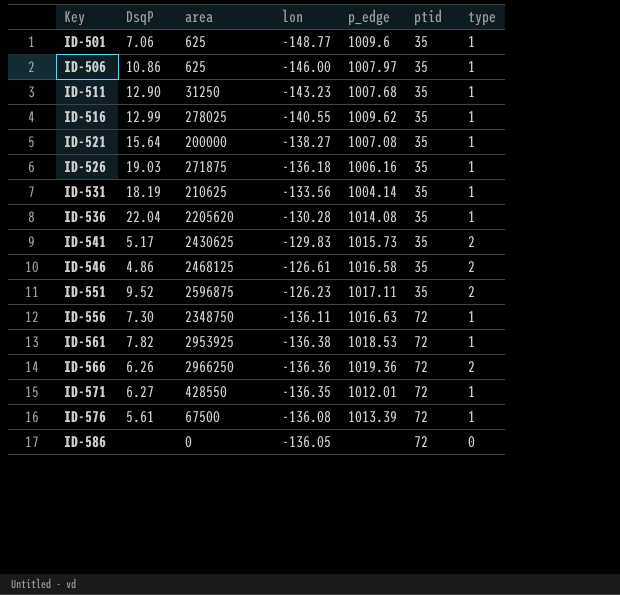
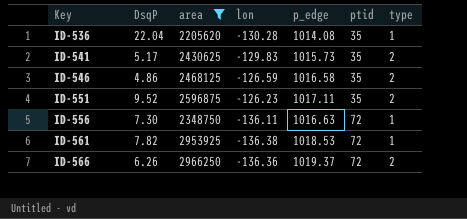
filter: none -> area >= 2205620
ID-546 | lon: -126.61 -> -126.59
ID-566 | p_edge: 1019.36 -> 1019.37

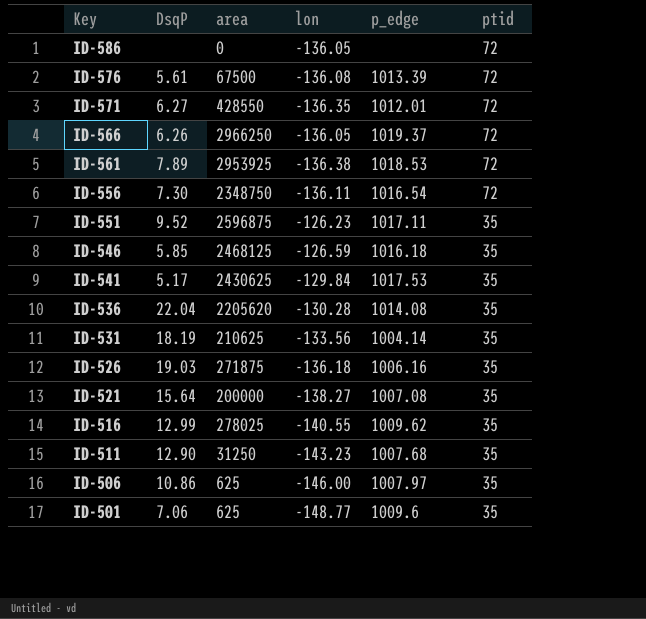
filter: area >= 2205620 -> none
row order: Key ascending -> Key descending
column type | position: 7 -> none
ID-566 | lon: -136.36 -> -136.05
ID-561 | DsqP: 7.82 -> 7.89
ID-556 | p_edge: 1016.63 -> 1016.54
ID-546 | DsqP: 4.86 -> 5.85
ID-546 | p_edge: 1016.58 -> 1016.18
ID-541 | lon: -129.83 -> -129.84
ID-541 | p_edge: 1015.73 -> 1017.53

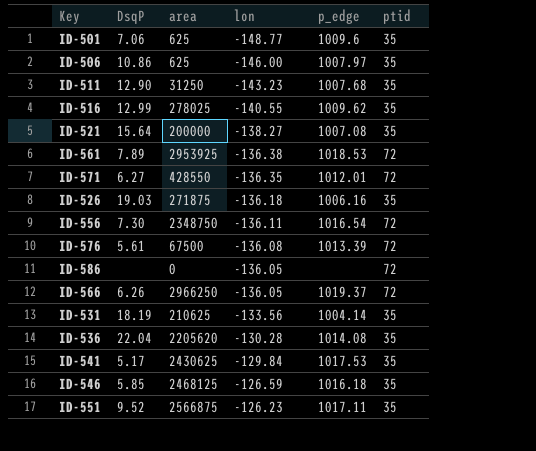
row order: Key descending -> lon ascending
ID-551 | area: 2596875 -> 2566875

